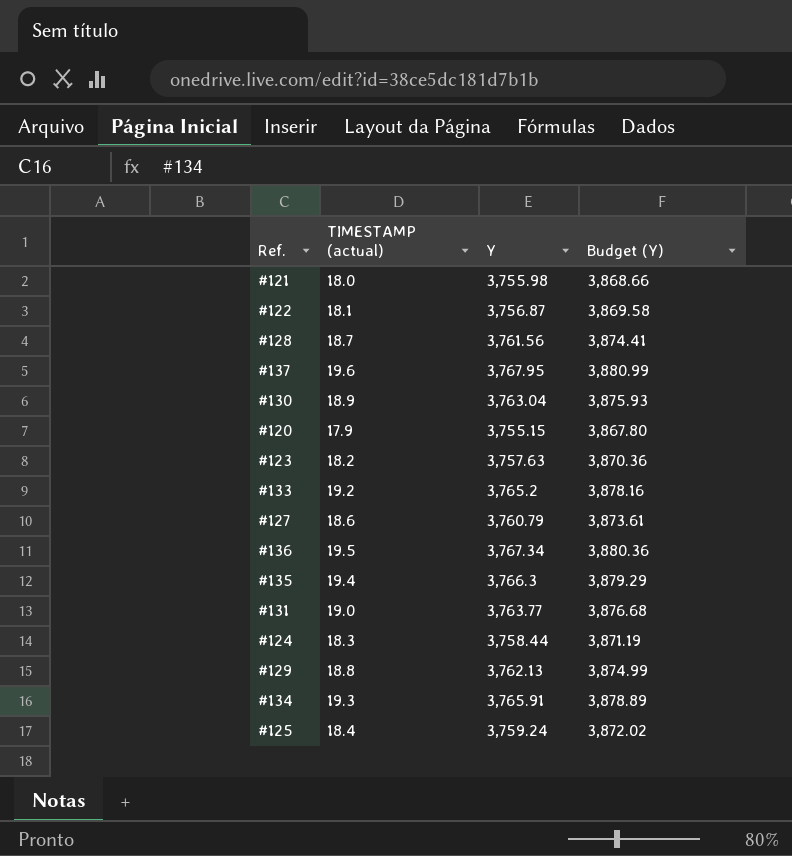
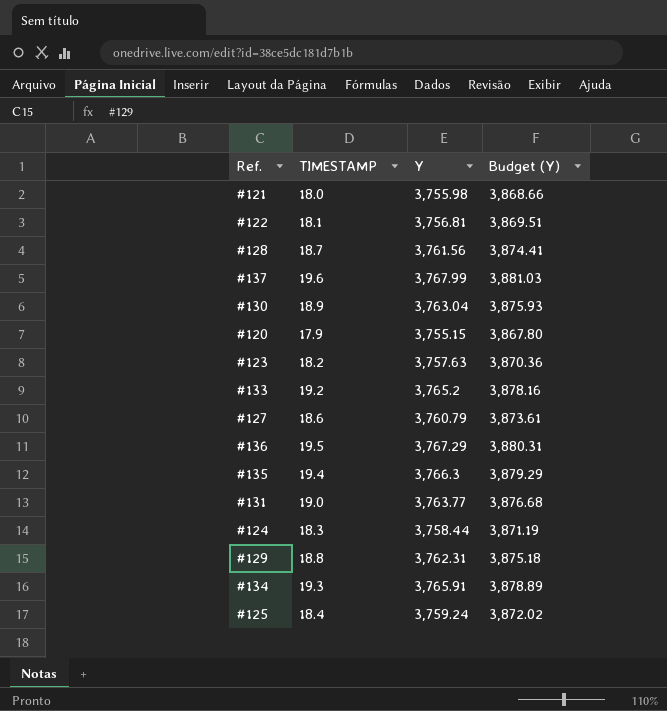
column name: TIMESTAMP (actual) -> TIMESTAMP
#122 | Y: 3,756.87 -> 3,756.81
#122 | Budget (Y): 3,869.58 -> 3,869.51
#137 | Y: 3,767.95 -> 3,767.99
#137 | Budget (Y): 3,880.99 -> 3,881.03
#136 | Y: 3,767.34 -> 3,767.29
#136 | Budget (Y): 3,880.36 -> 3,880.31
#129 | Y: 3,762.13 -> 3,762.31
#129 | Budget (Y): 3,874.99 -> 3,875.18

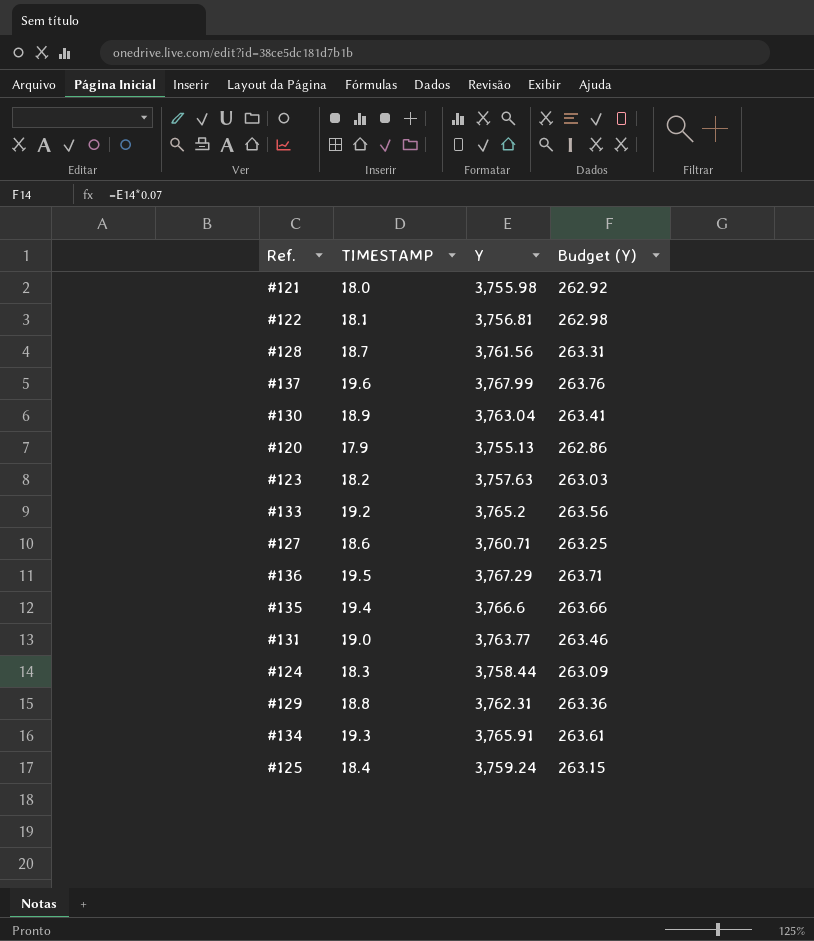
column Budget (Y) | formula: [Y] * 1.03 -> [Y] * 0.07
#120 | Y: 3,755.15 -> 3,755.13
#127 | Y: 3,760.79 -> 3,760.71
#135 | Y: 3,766.3 -> 3,766.6

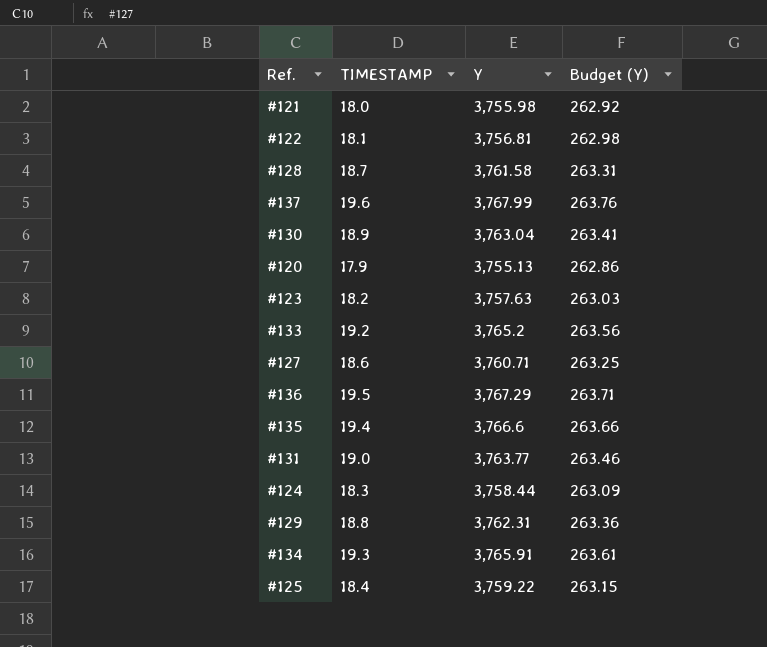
#128 | Y: 3,761.56 -> 3,761.58
#125 | Y: 3,759.24 -> 3,759.22

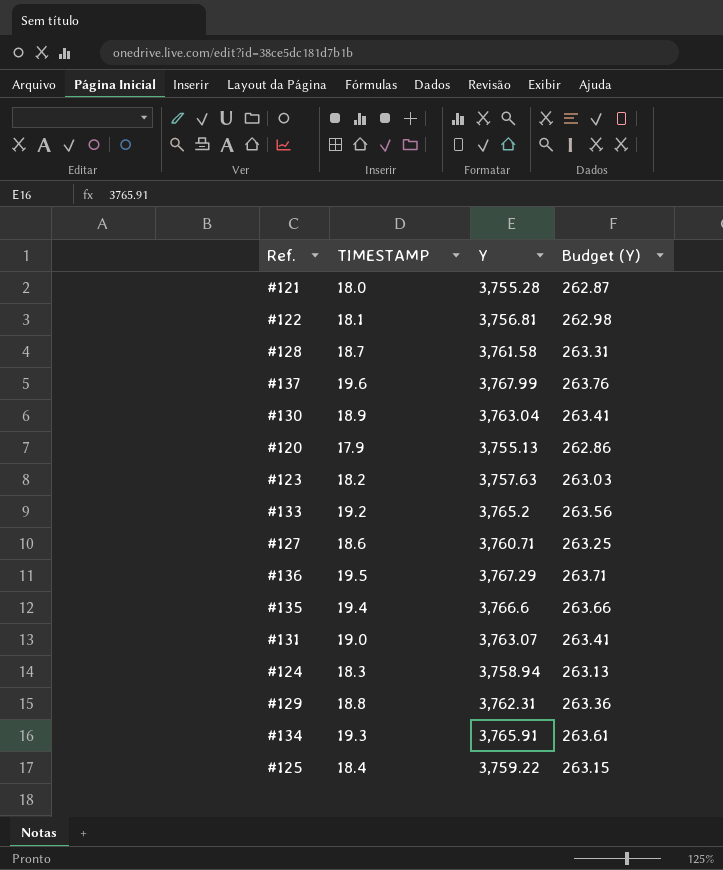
#121 | Y: 3,755.98 -> 3,755.28
#121 | Budget (Y): 262.92 -> 262.87
#131 | Y: 3,763.77 -> 3,763.07
#131 | Budget (Y): 263.46 -> 263.41
#124 | Y: 3,758.44 -> 3,758.94
#124 | Budget (Y): 263.09 -> 263.13

